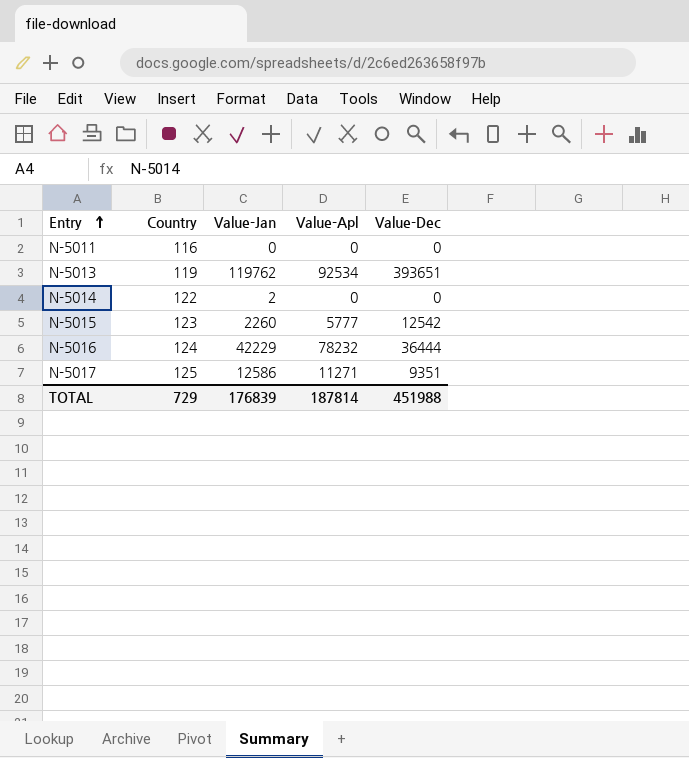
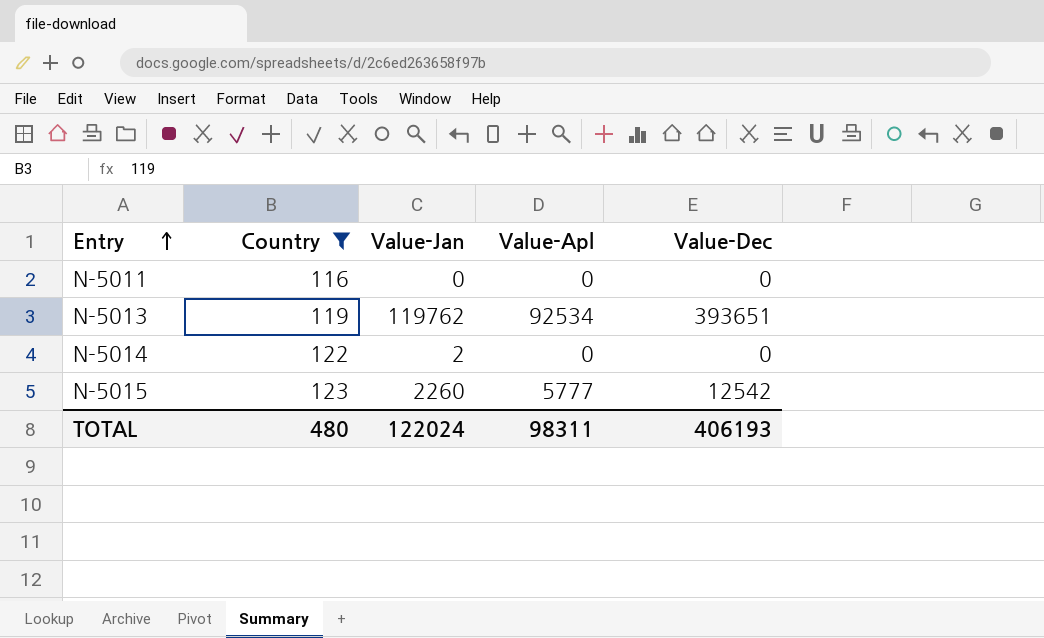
filter: none -> Country <= 123
TOTAL | Country: 729 -> 480
TOTAL | Value-Jan: 176839 -> 122024
TOTAL | Value-Apl: 187814 -> 98311
TOTAL | Value-Dec: 451988 -> 406193

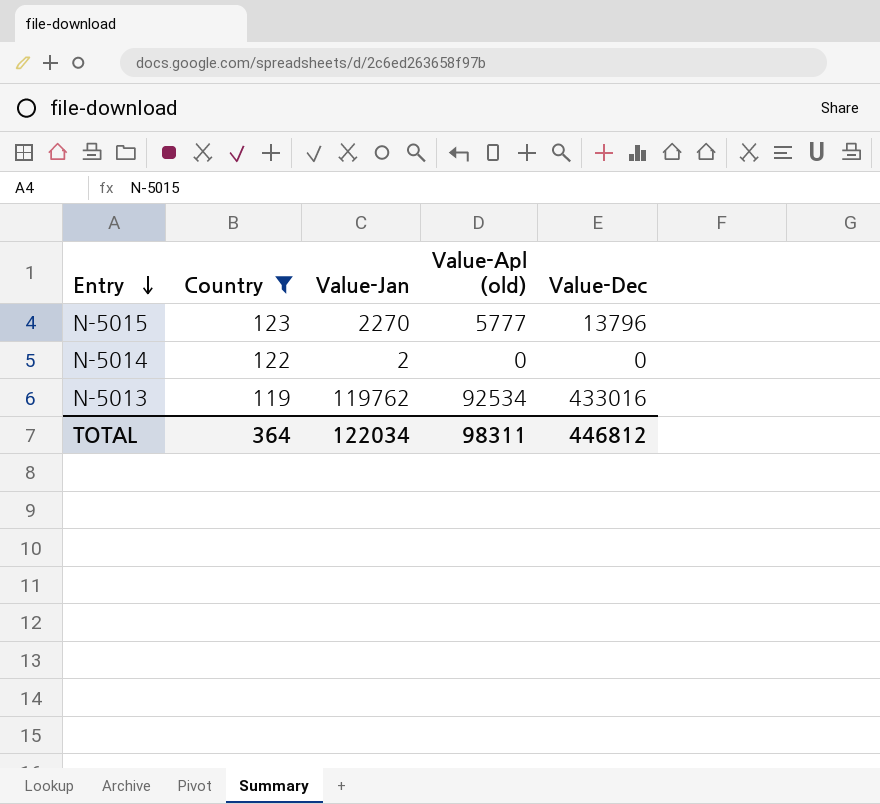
row order: Entry ascending -> Entry descending
column name: Value-Apl -> Value-Apl (old)
row N-5011: 116 | 0 | 0 | 0 -> none
N-5015 | Value-Jan: 2260 -> 2270
N-5015 | Value-Dec: 12542 -> 13796
N-5013 | Value-Dec: 393651 -> 433016
TOTAL | Country: 480 -> 364
TOTAL | Value-Jan: 122024 -> 122034
TOTAL | Value-Dec: 406193 -> 446812

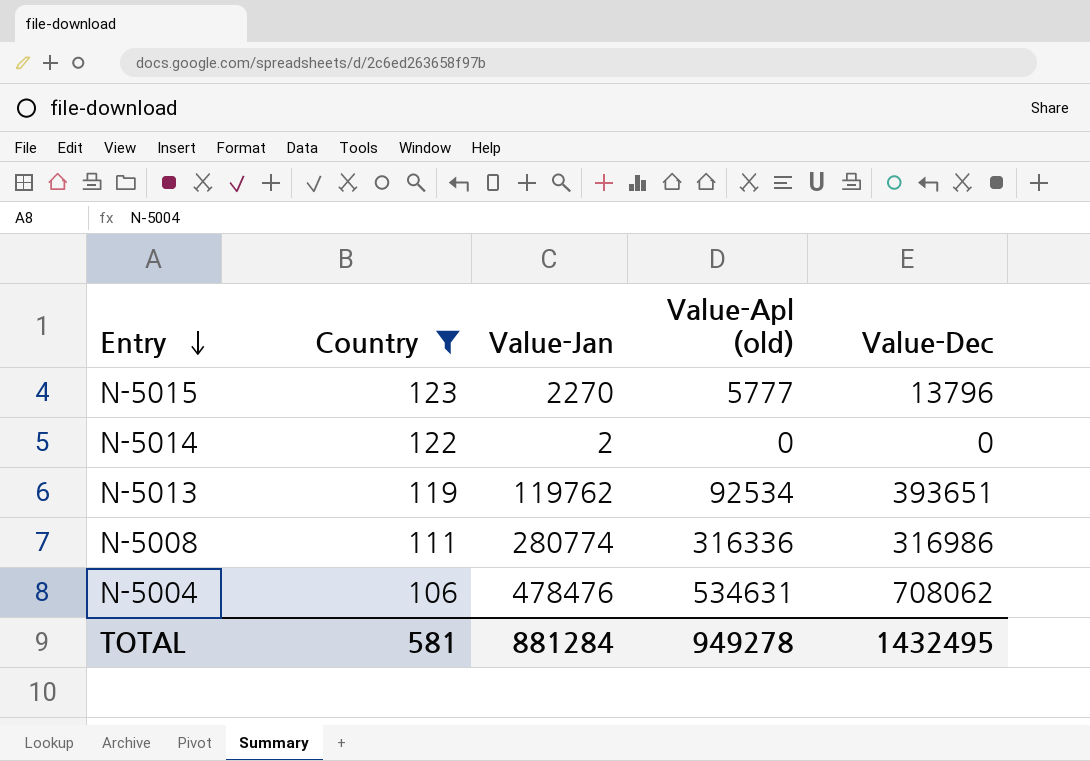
N-5013 | Value-Dec: 433016 -> 393651
row N-5008: none -> 111 | 280774 | 316336 | 316986
row N-5004: none -> 106 | 478476 | 534631 | 708062
TOTAL | Country: 364 -> 581
TOTAL | Value-Jan: 122034 -> 881284
TOTAL | Value-Apl (old): 98311 -> 949278
TOTAL | Value-Dec: 446812 -> 1432495

